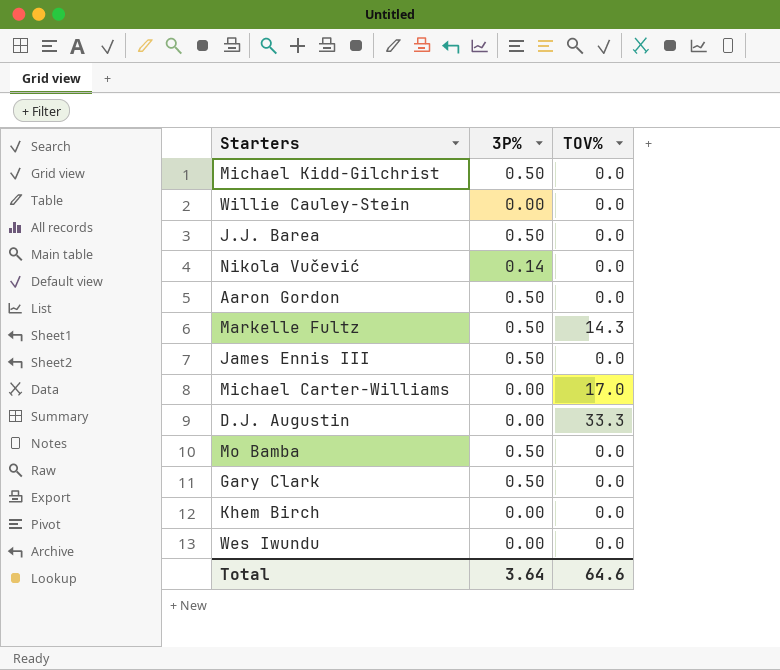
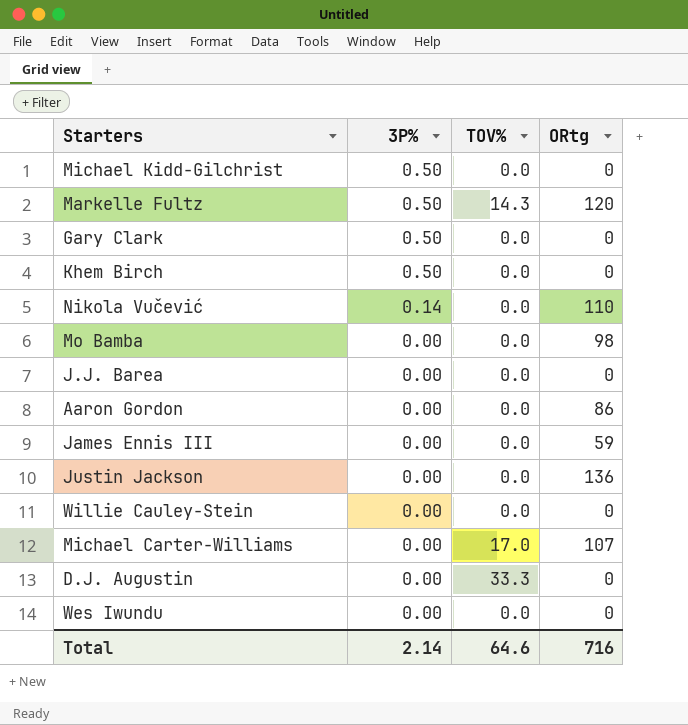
row order: none -> 3P% descending
column ORtg | position: none -> 4
Khem Birch | 3P%: 0.00 -> 0.50
Mo Bamba | 3P%: 0.50 -> 0.00
J.J. Barea | 3P%: 0.50 -> 0.00
Aaron Gordon | 3P%: 0.50 -> 0.00
James Ennis III | 3P%: 0.50 -> 0.00
row Justin Jackson: none -> 0.00 | 0.0 | 136
Total | 3P%: 3.64 -> 2.14

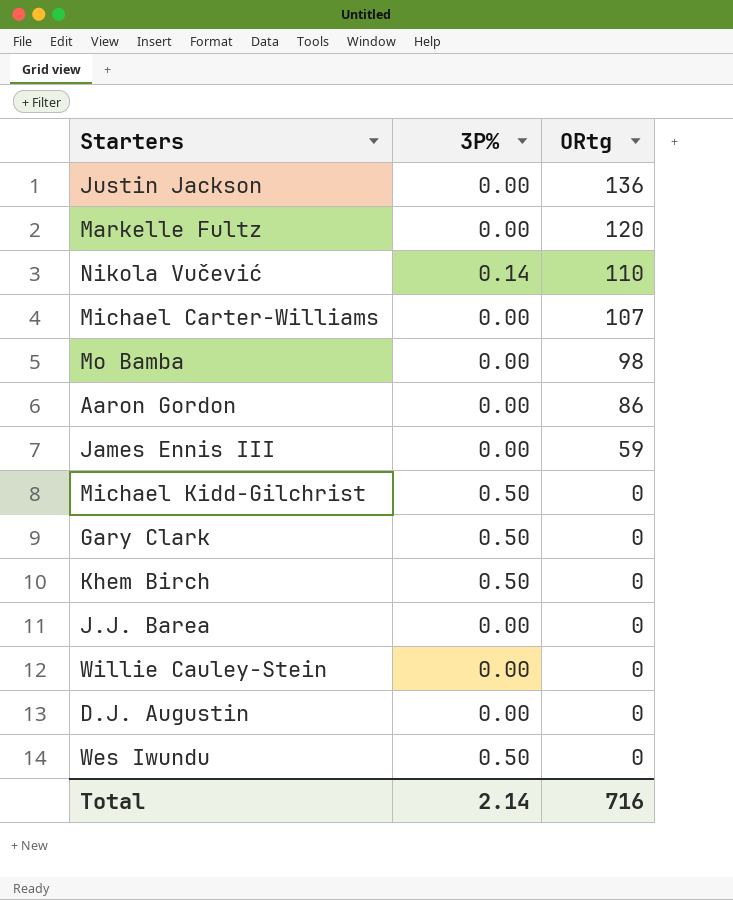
row order: 3P% descending -> ORtg descending
column TOV% | position: 3 -> none
Markelle Fultz | 3P%: 0.50 -> 0.00
Wes Iwundu | 3P%: 0.00 -> 0.50

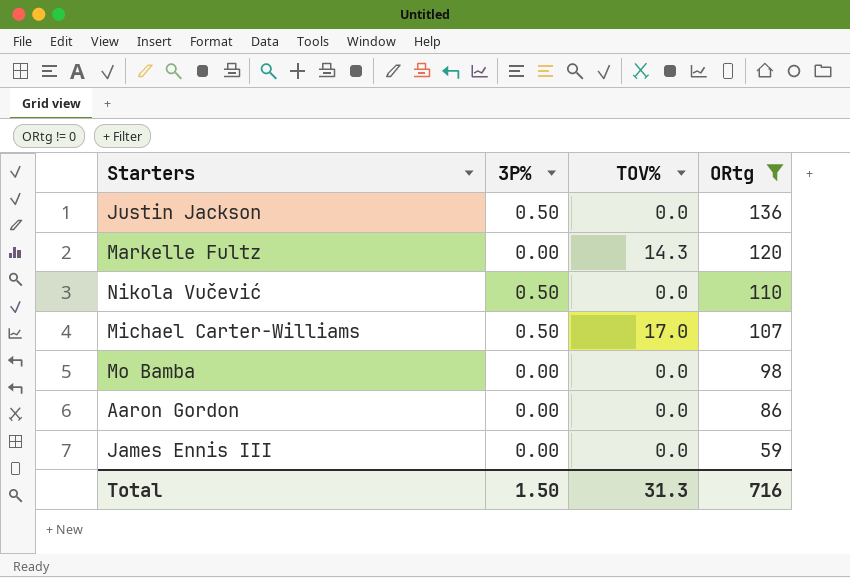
filter: none -> ORtg != 0
column TOV% | position: none -> 3
Justin Jackson | 3P%: 0.00 -> 0.50
Nikola Vučević | 3P%: 0.14 -> 0.50
Michael Carter-Williams | 3P%: 0.00 -> 0.50
Total | 3P%: 2.14 -> 1.50

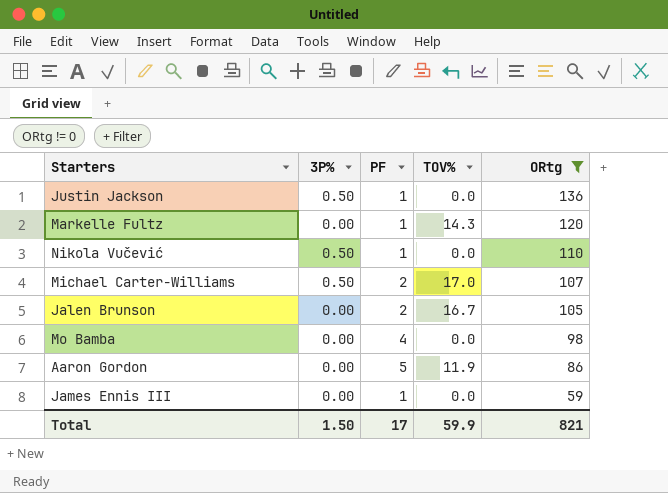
column PF | position: none -> 3
row Jalen Brunson: none -> 0.00 | 2 | 16.7 | 105
Aaron Gordon | TOV%: 0.0 -> 11.9
Total | TOV%: 31.3 -> 59.9
Total | ORtg: 716 -> 821

